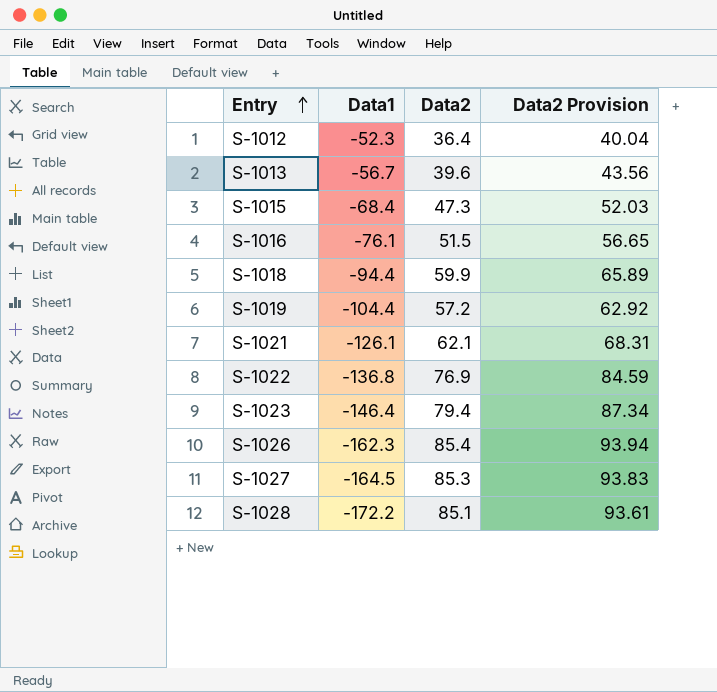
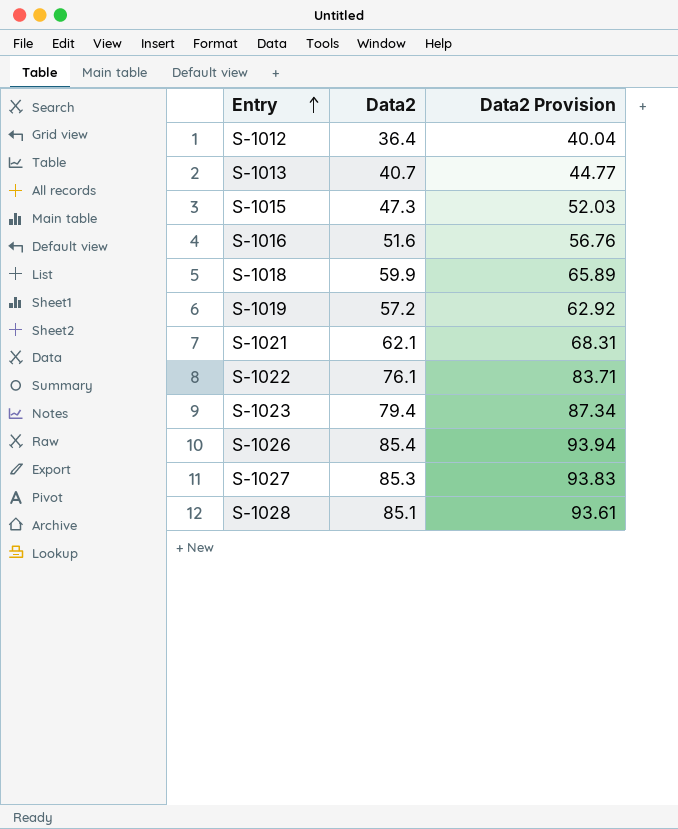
column Data1 | position: 2 -> none
S-1013 | Data2: 39.6 -> 40.7
S-1013 | Data2 Provision: 43.56 -> 44.77
S-1016 | Data2: 51.5 -> 51.6
S-1016 | Data2 Provision: 56.65 -> 56.76
S-1022 | Data2: 76.9 -> 76.1
S-1022 | Data2 Provision: 84.59 -> 83.71

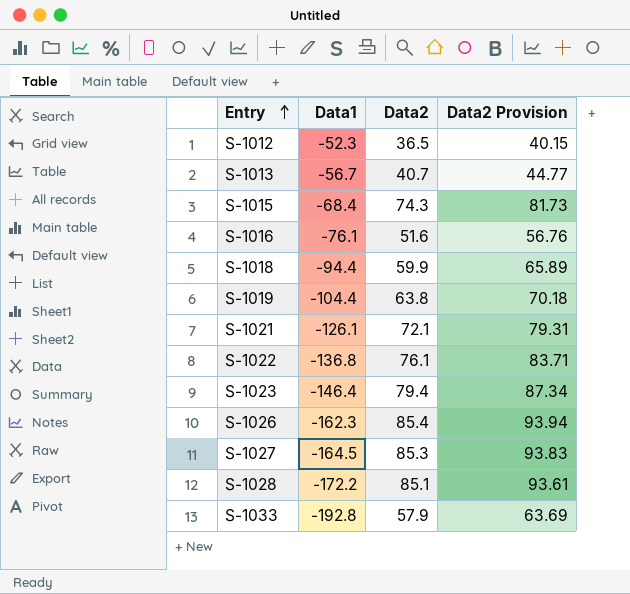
column Data1 | position: none -> 2
S-1012 | Data2: 36.4 -> 36.5
S-1012 | Data2 Provision: 40.04 -> 40.15
S-1015 | Data2: 47.3 -> 74.3
S-1015 | Data2 Provision: 52.03 -> 81.73
S-1019 | Data2: 57.2 -> 63.8
S-1019 | Data2 Provision: 62.92 -> 70.18
S-1021 | Data2: 62.1 -> 72.1
S-1021 | Data2 Provision: 68.31 -> 79.31
row S-1033: none -> -192.8 | 57.9 | 63.69

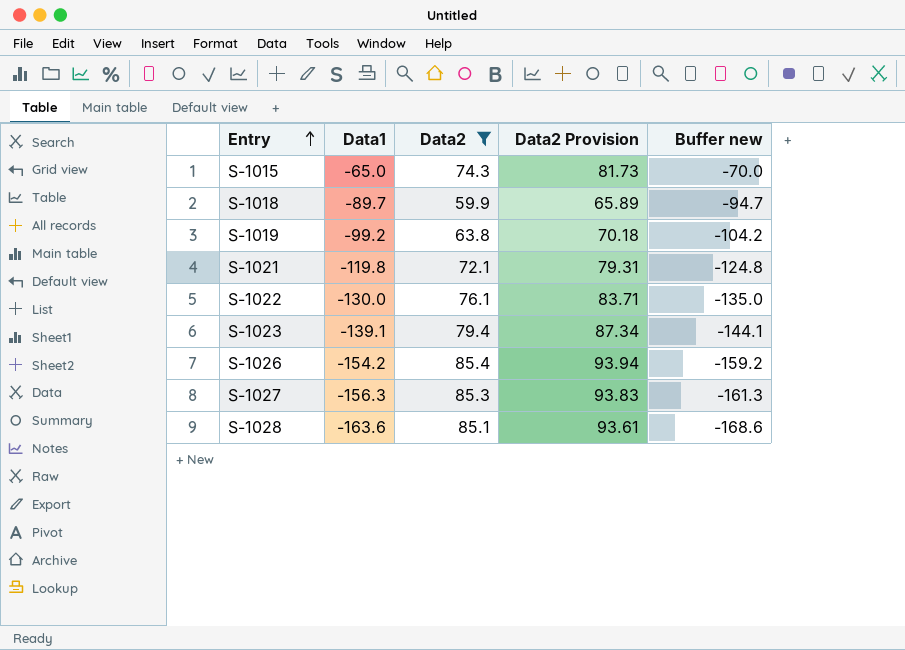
filter: none -> Data2 >= 59.9
column Buffer new | formula: none -> [Data1] - 5
S-1015 | Data1: -68.4 -> -65.0
S-1018 | Data1: -94.4 -> -89.7
S-1019 | Data1: -104.4 -> -99.2
S-1021 | Data1: -126.1 -> -119.8
S-1022 | Data1: -136.8 -> -130.0
S-1023 | Data1: -146.4 -> -139.1
S-1026 | Data1: -162.3 -> -154.2
S-1027 | Data1: -164.5 -> -156.3
S-1028 | Data1: -172.2 -> -163.6

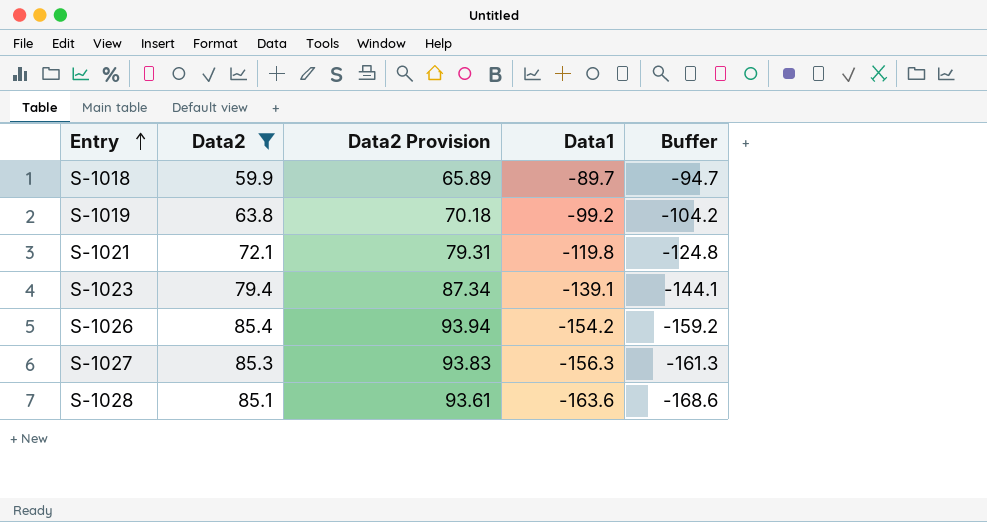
column Data1 | position: 2 -> 4
column name: Buffer new -> Buffer
row S-1015: -65.0 | 74.3 | 81.73 | -70.0 -> none
row S-1022: -130.0 | 76.1 | 83.71 | -135.0 -> none

